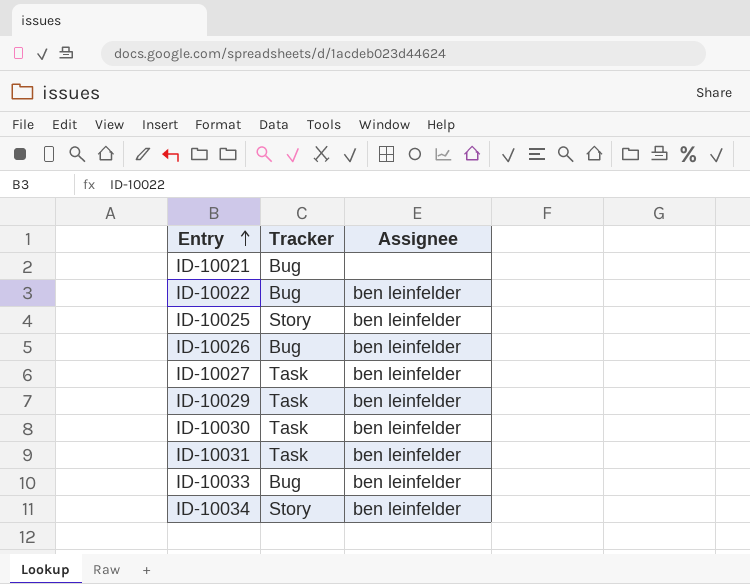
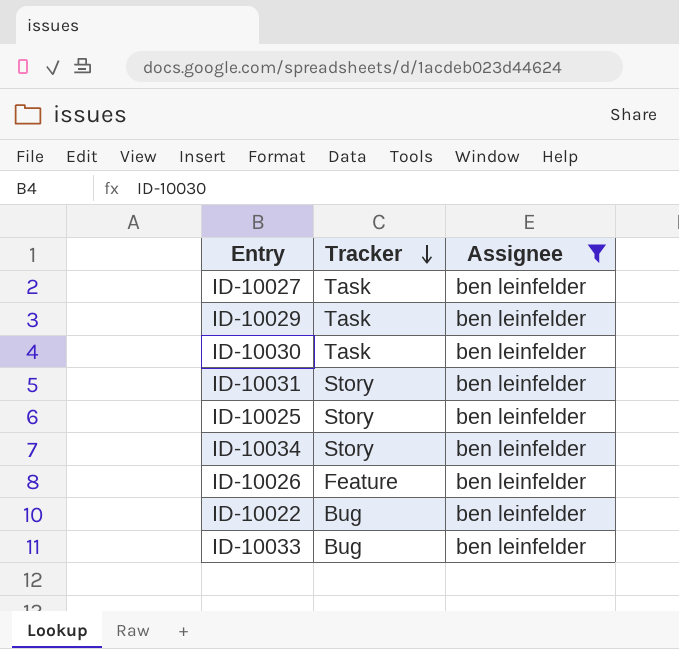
filter: none -> Assignee = ben leinfelder
row order: Entry ascending -> Tracker descending
ID-10031 | Tracker: Task -> Story
ID-10026 | Tracker: Bug -> Feature

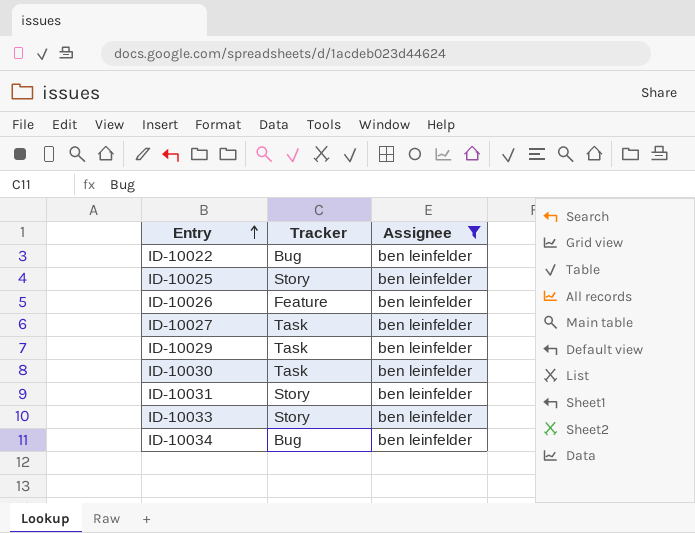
row order: Tracker descending -> Entry ascending
ID-10033 | Tracker: Bug -> Story
ID-10034 | Tracker: Story -> Bug

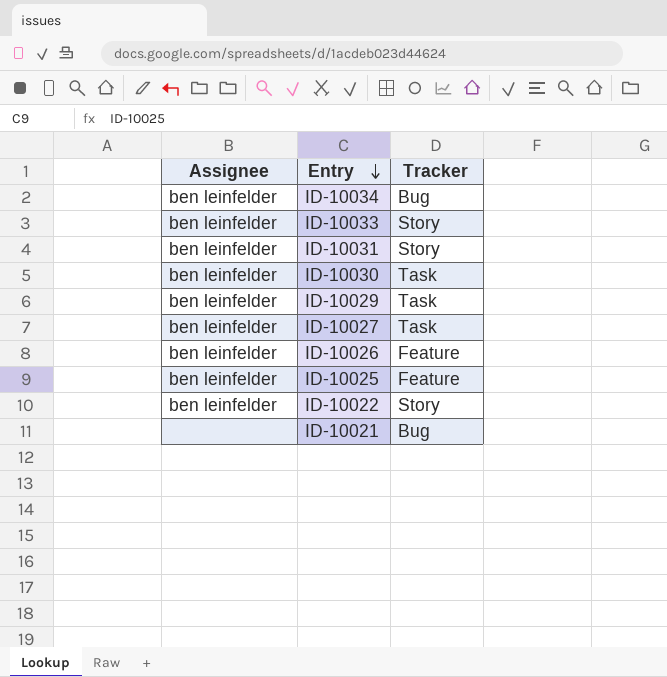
filter: Assignee = ben leinfelder -> none
row order: Entry ascending -> Entry descending
column Assignee | position: 3 -> 1
ID-10025 | Tracker: Story -> Feature
ID-10022 | Tracker: Bug -> Story

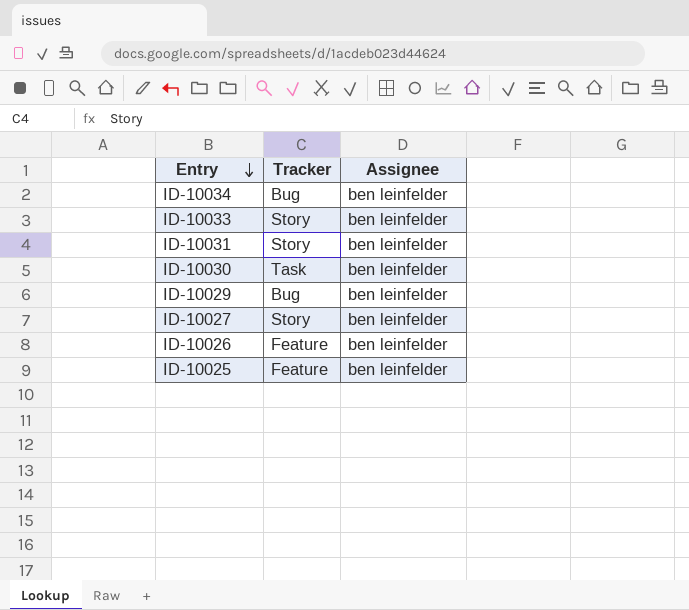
column Assignee | position: 1 -> 3
row ID-10022: ben leinfelder | Story -> none
row ID-10021: none | Bug -> none
ID-10029 | Tracker: Task -> Bug
ID-10027 | Tracker: Task -> Story

